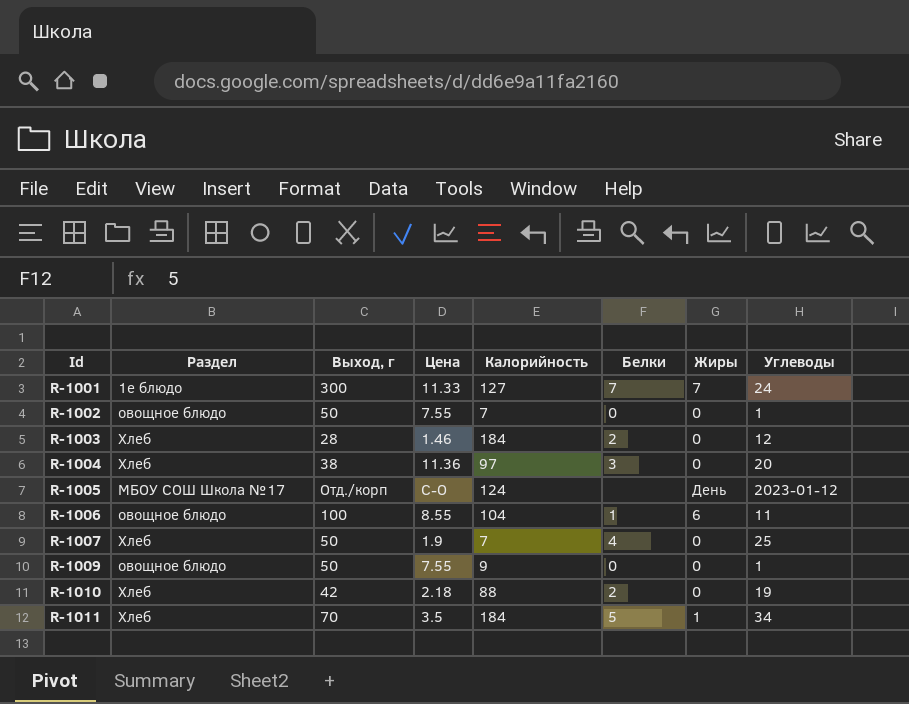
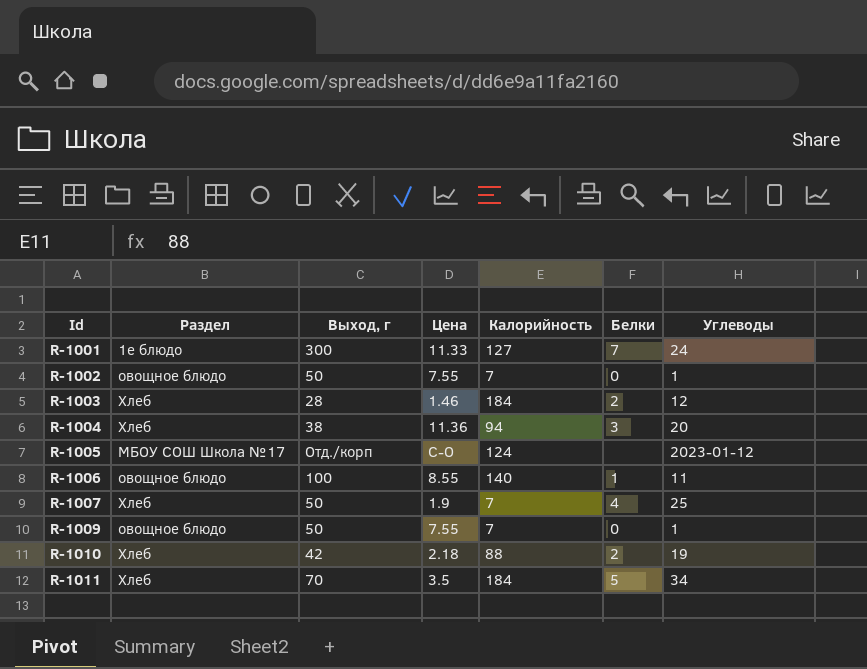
column Жиры | position: 7 -> none
R-1004 | Калорийность: 97 -> 94
R-1006 | Калорийность: 104 -> 140
R-1009 | Калорийность: 9 -> 7

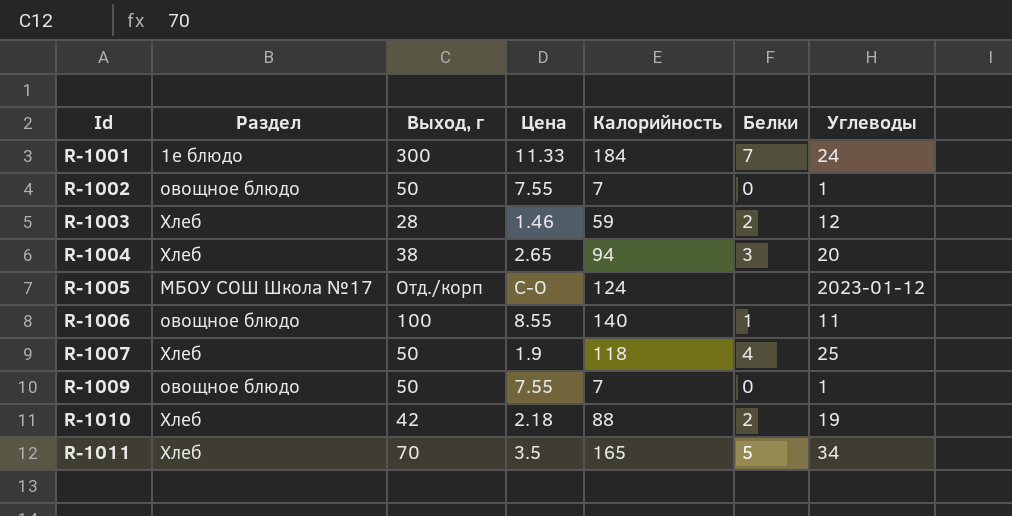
R-1001 | Калорийность: 127 -> 184
R-1003 | Калорийность: 184 -> 59
R-1004 | Цена: 11.36 -> 2.65
R-1007 | Калорийность: 7 -> 118
R-1011 | Калорийность: 184 -> 165

